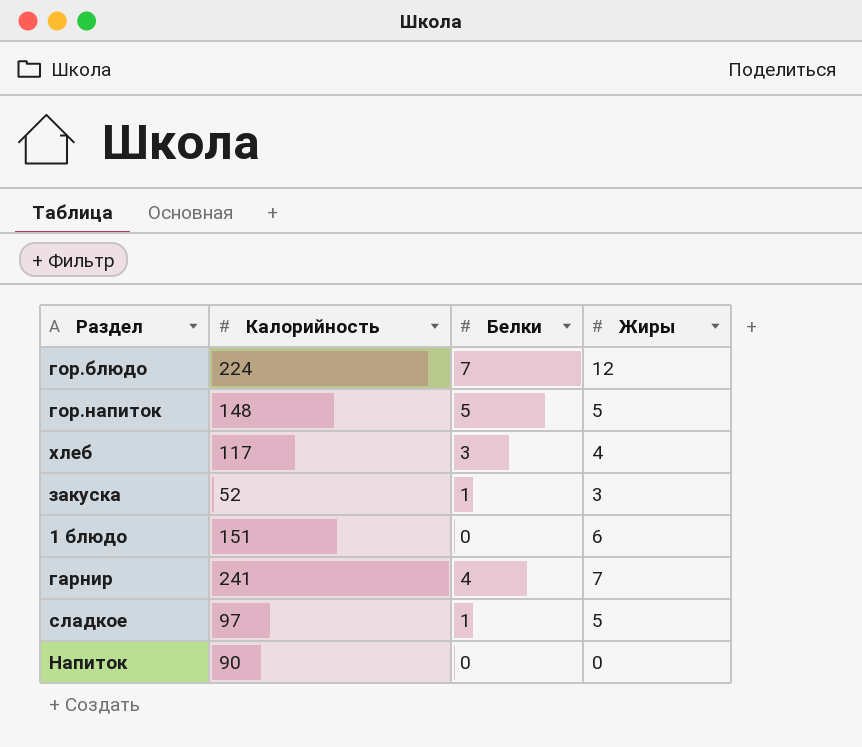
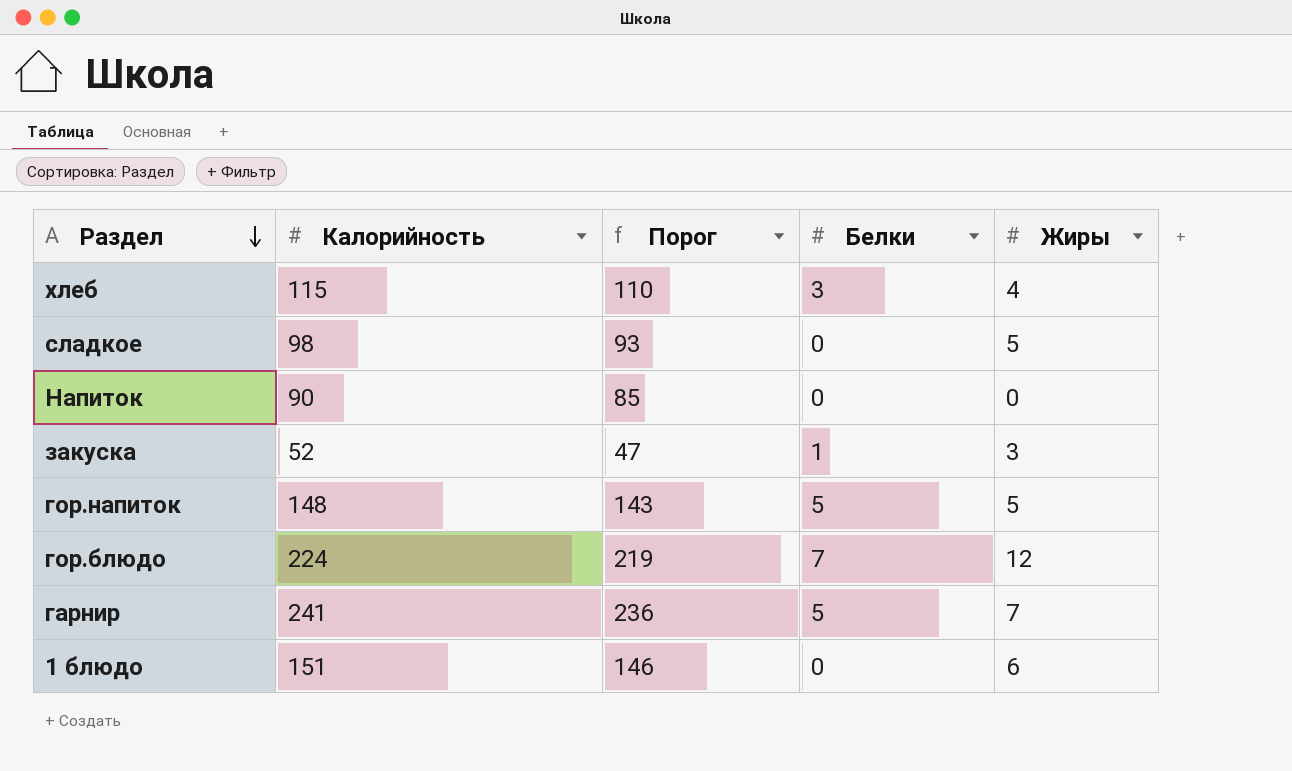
row order: none -> Раздел descending
column Порог | formula: none -> [Калорийность] - 5
хлеб | Калорийность: 117 -> 115
сладкое | Калорийность: 97 -> 98
сладкое | Белки: 1 -> 0
гарнир | Белки: 4 -> 5

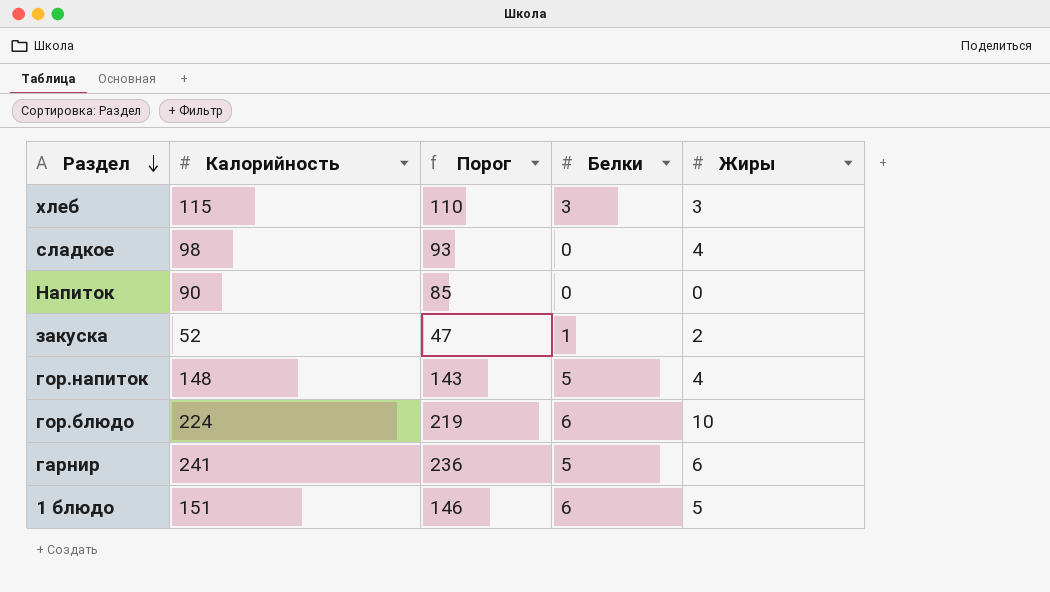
хлеб | Жиры: 4 -> 3
сладкое | Жиры: 5 -> 4
закуска | Жиры: 3 -> 2
гор.напиток | Жиры: 5 -> 4
гор.блюдо | Белки: 7 -> 6
гор.блюдо | Жиры: 12 -> 10
гарнир | Жиры: 7 -> 6
1 блюдо | Белки: 0 -> 6
1 блюдо | Жиры: 6 -> 5

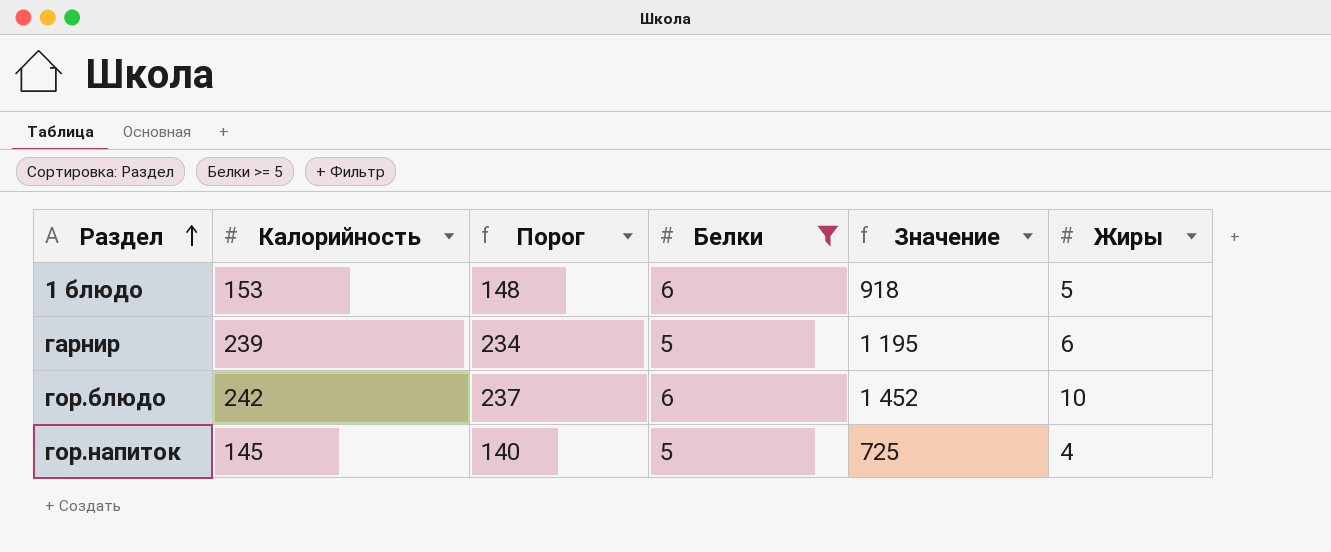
filter: none -> Белки >= 5
row order: Раздел descending -> Раздел ascending
column Значение | formula: none -> [Калорийность] * [Белки]
1 блюдо | Калорийность: 151 -> 153
1 блюдо | Порог: 146 -> 148
гарнир | Калорийность: 241 -> 239
гарнир | Порог: 236 -> 234
гор.блюдо | Калорийность: 224 -> 242
гор.блюдо | Порог: 219 -> 237
гор.напиток | Калорийность: 148 -> 145
гор.напиток | Порог: 143 -> 140

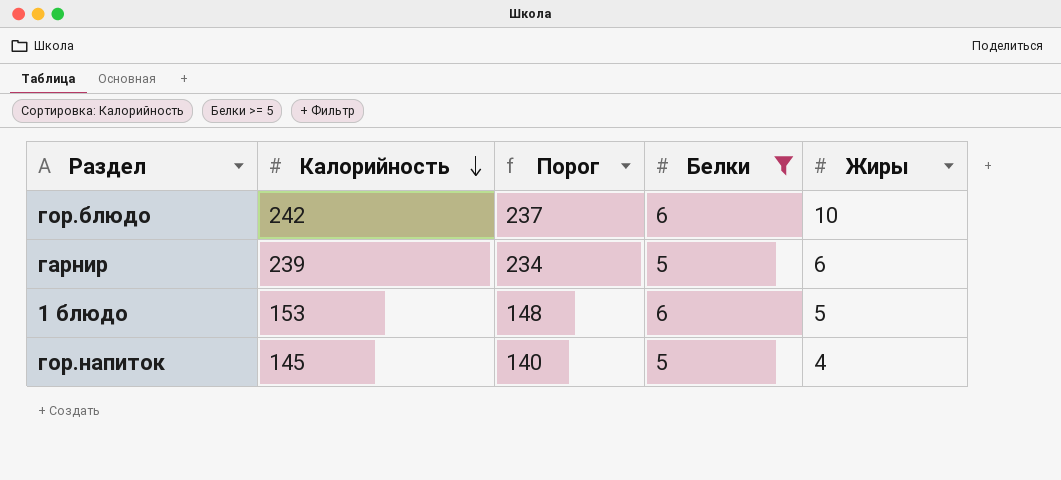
row order: Раздел ascending -> Калорийность descending
column Значение | formula: [Калорийность] * [Белки] -> none

